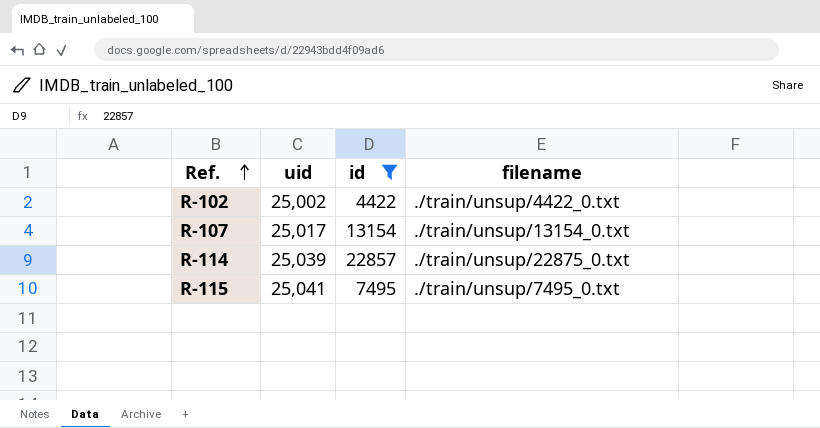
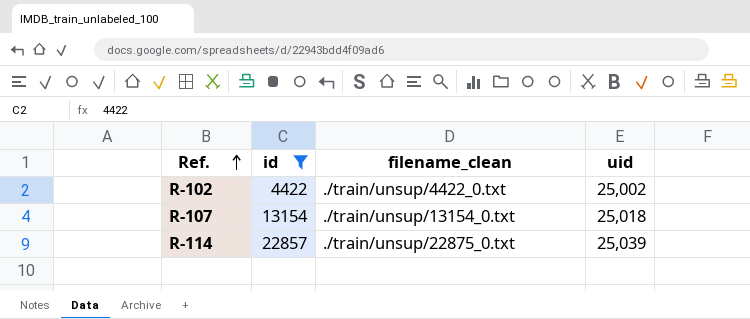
column name: filename -> filename_clean
column uid | position: 2 -> 4
row R-115: 25,041 | 7495 | ./train/unsup/7495_0.txt -> none
R-107 | uid: 25,017 -> 25,018

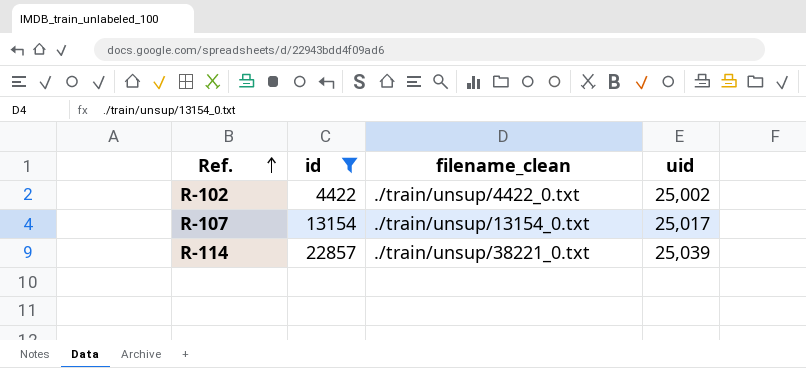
R-107 | uid: 25,018 -> 25,017
R-114 | filename_clean: ./train/unsup/22875_0.txt -> ./train/unsup/38221_0.txt

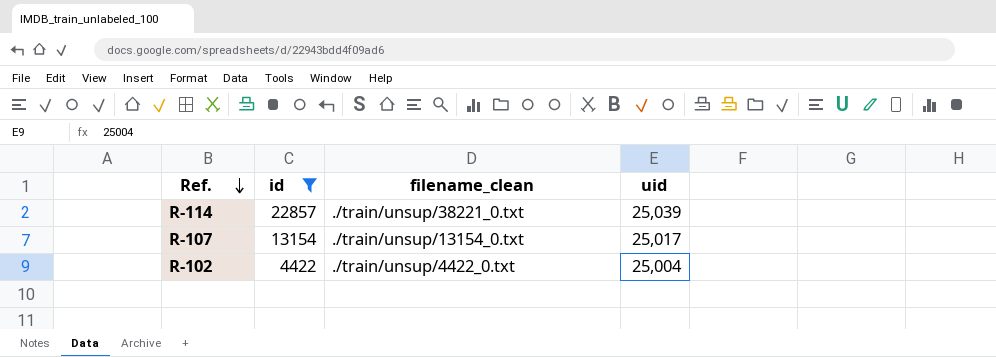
row order: Ref. ascending -> Ref. descending
R-102 | uid: 25,002 -> 25,004

